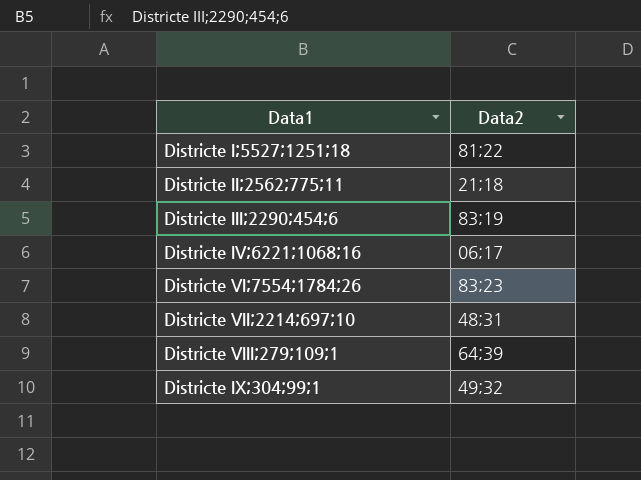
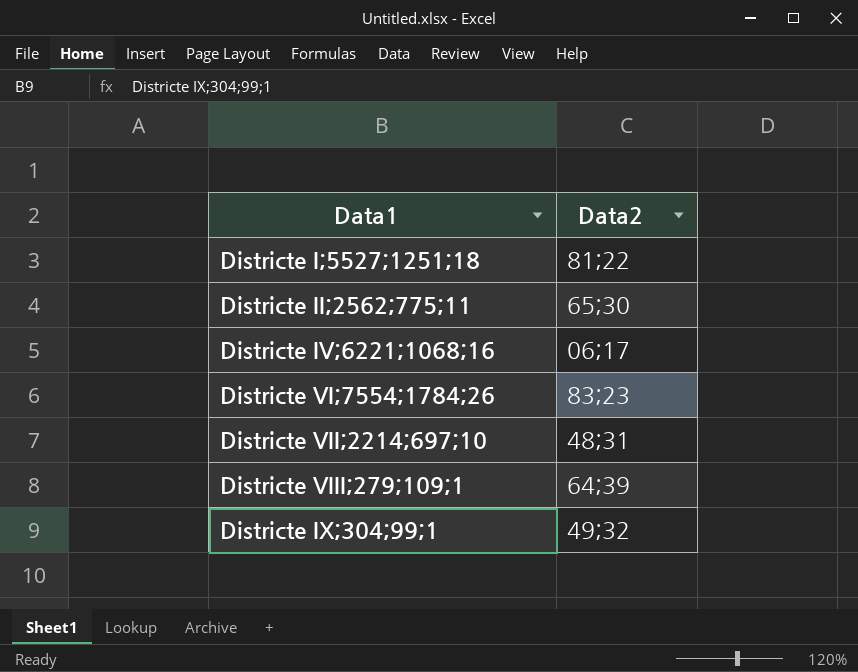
row Districte III;2290;454;6: 83;19 -> none
Districte II;2562;775;11 | Data2: 21;18 -> 65;30

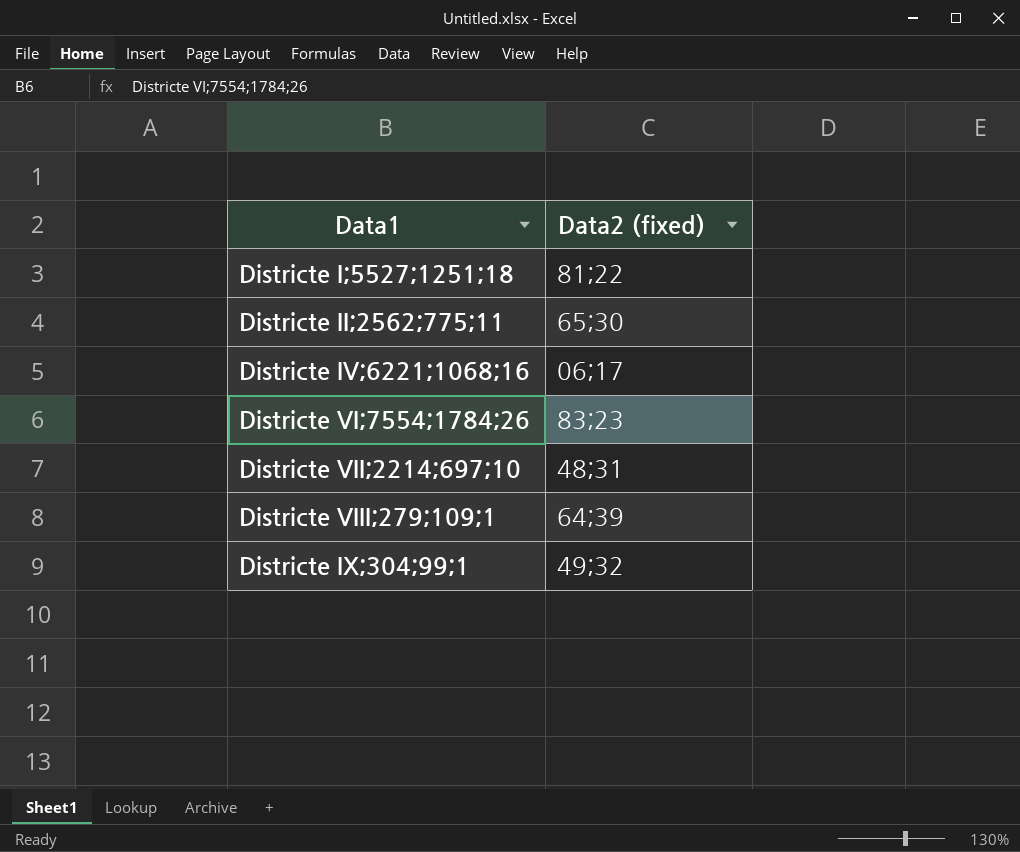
column name: Data2 -> Data2 (fixed)

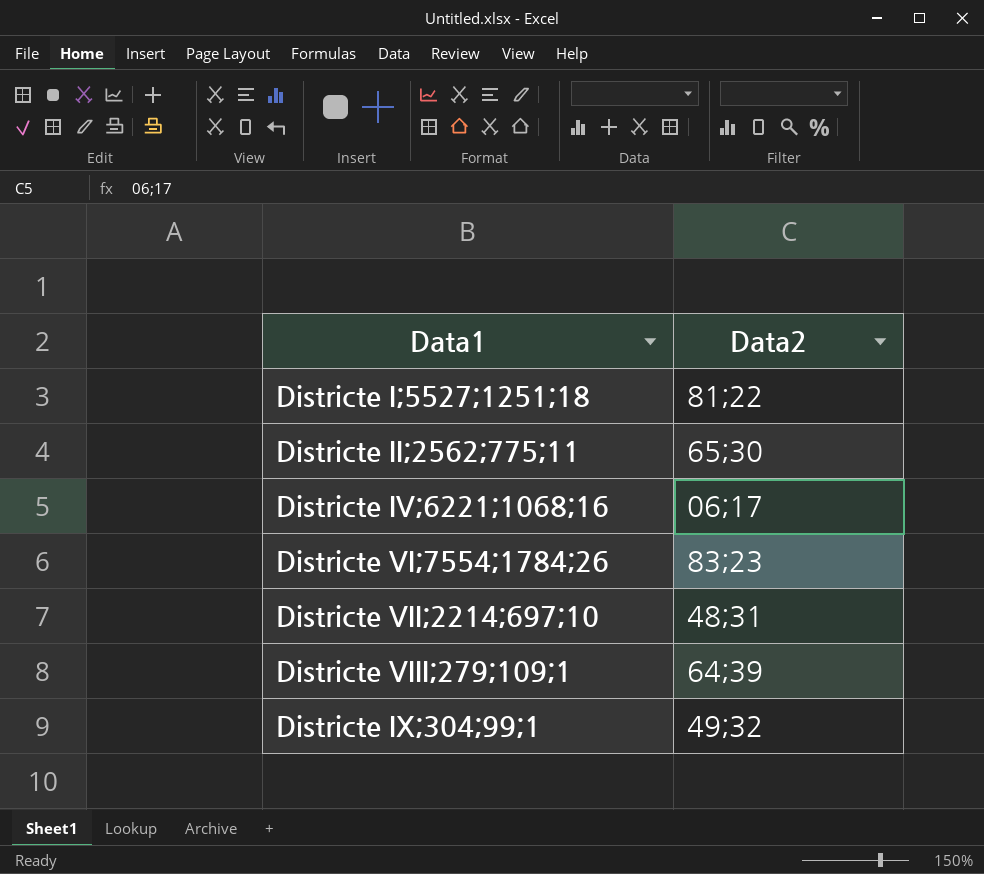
column name: Data2 (fixed) -> Data2

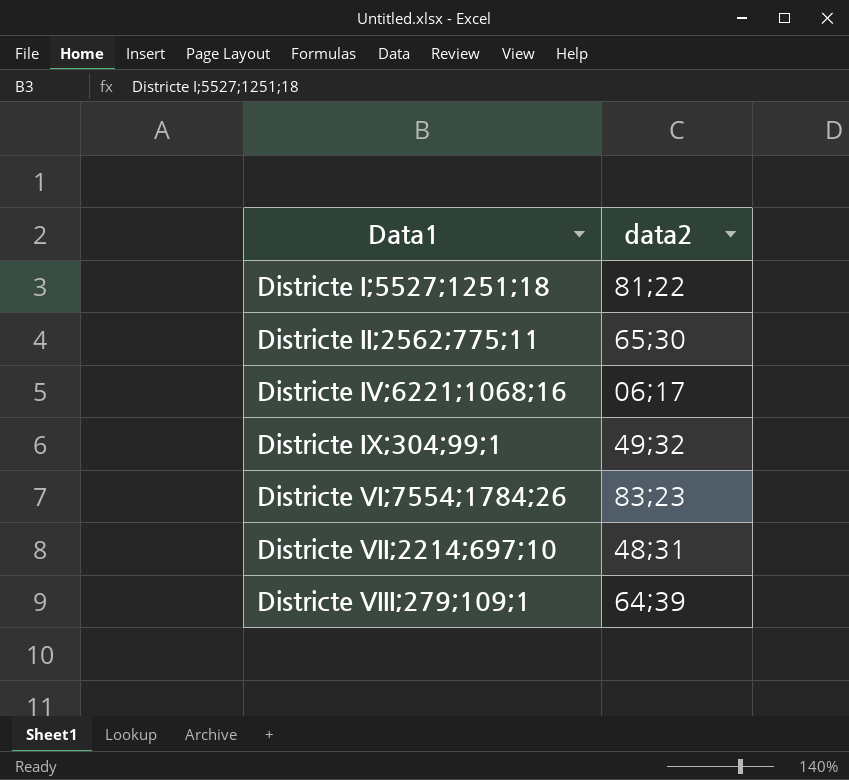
row order: none -> Data1 ascending
column name: Data2 -> data2

